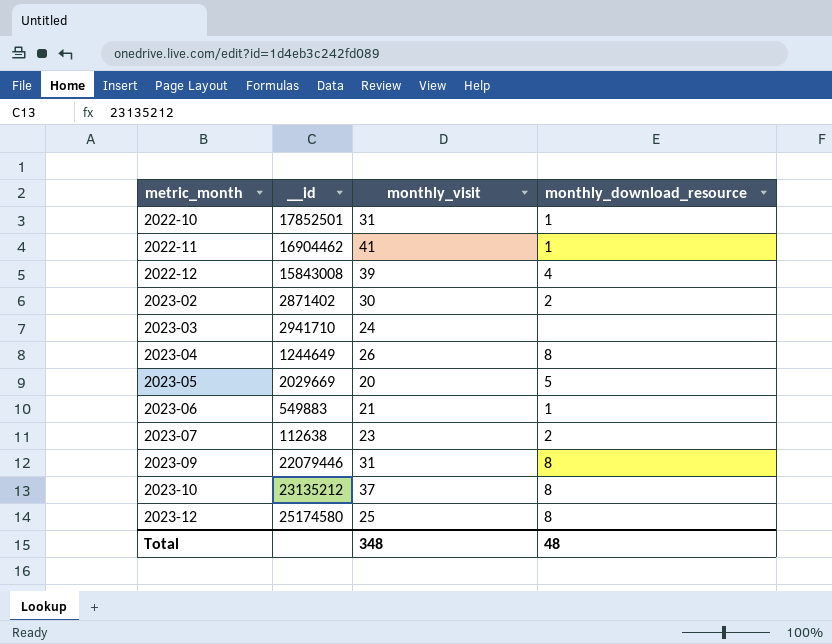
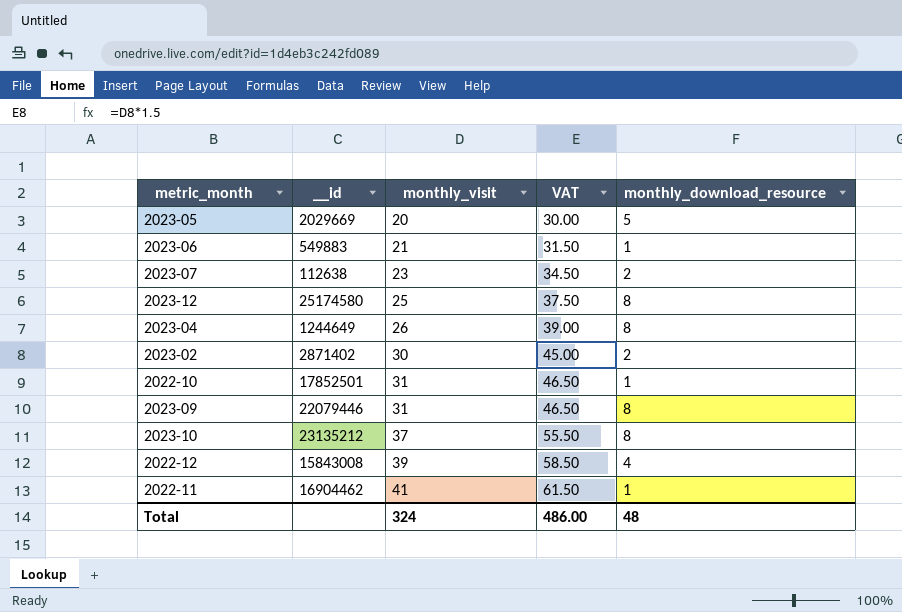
row order: metric_month ascending -> monthly_visit ascending
column VAT | formula: none -> [monthly_visit] * 1.5
row 2023-03: 2941710 | 24 | none -> none
Total | monthly_visit: 348 -> 324

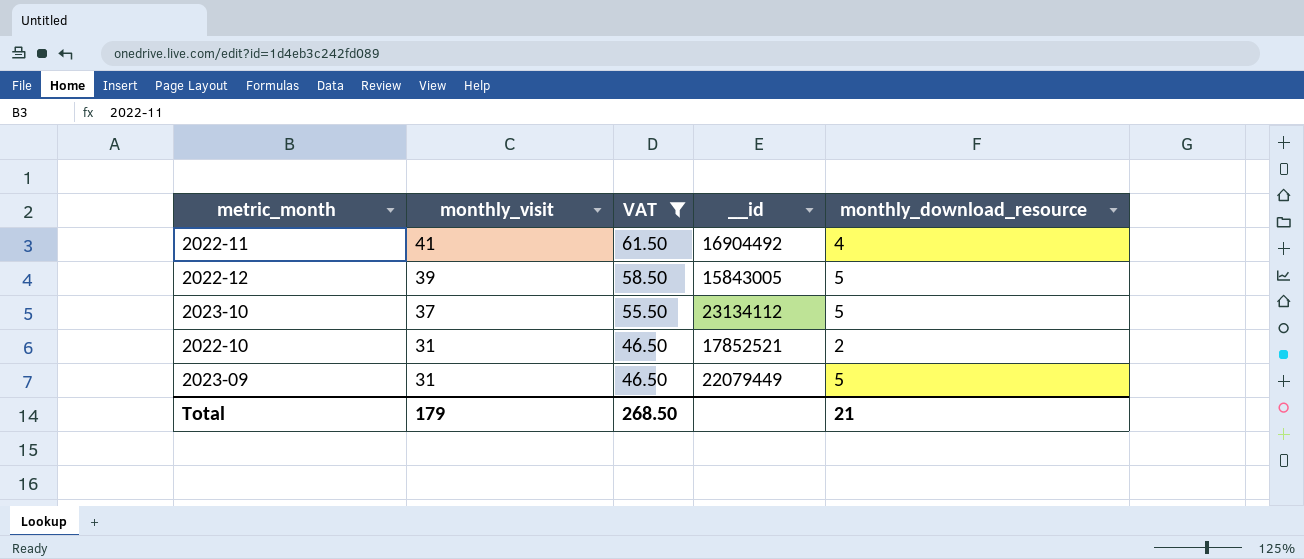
filter: none -> VAT >= 46.50
row order: monthly_visit ascending -> monthly_visit descending
column __id | position: 2 -> 4
2022-11 | __id: 16904462 -> 16904492
2022-11 | monthly_download_resource: 1 -> 4
2022-12 | __id: 15843008 -> 15843005
2022-12 | monthly_download_resource: 4 -> 5
2023-10 | __id: 23135212 -> 23134112
2023-10 | monthly_download_resource: 8 -> 5
2022-10 | __id: 17852501 -> 17852521
2022-10 | monthly_download_resource: 1 -> 2
2023-09 | __id: 22079446 -> 22079449
2023-09 | monthly_download_resource: 8 -> 5
Total | monthly_visit: 324 -> 179
Total | VAT: 486.00 -> 268.50
Total | monthly_download_resource: 48 -> 21

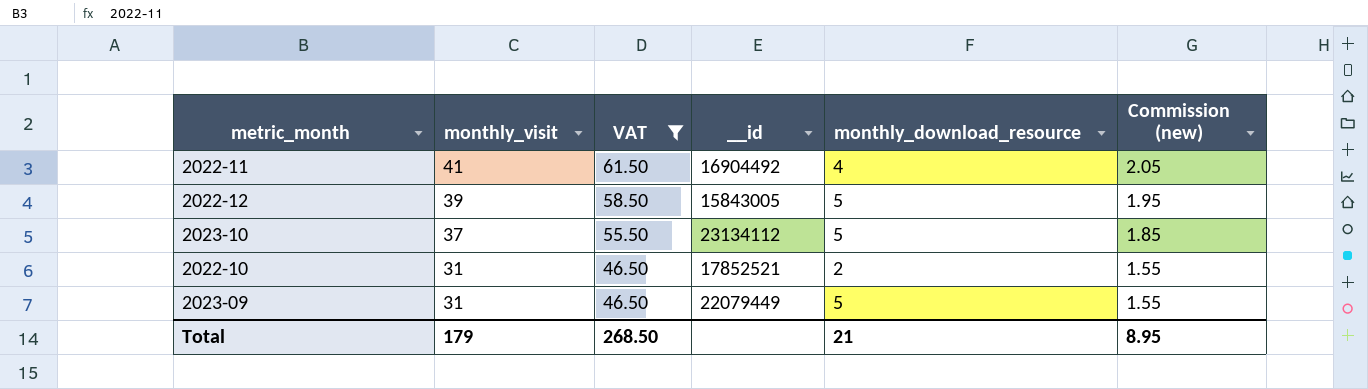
column Commission (new) | formula: none -> [monthly_visit] * 0.05

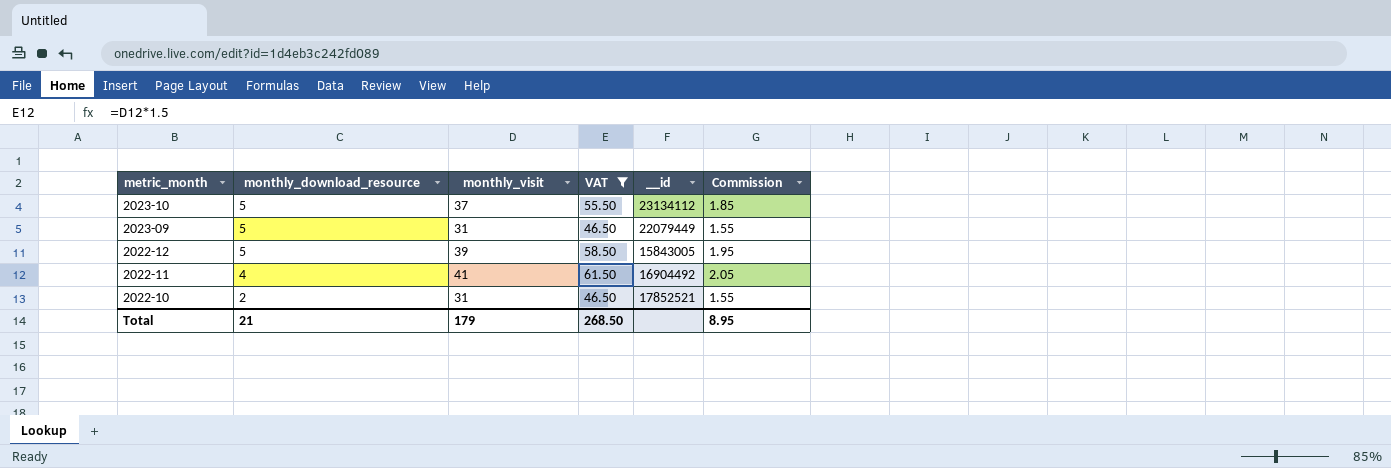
row order: monthly_visit descending -> metric_month descending
column monthly_download_resource | position: 5 -> 2
column name: Commission (new) -> Commission

